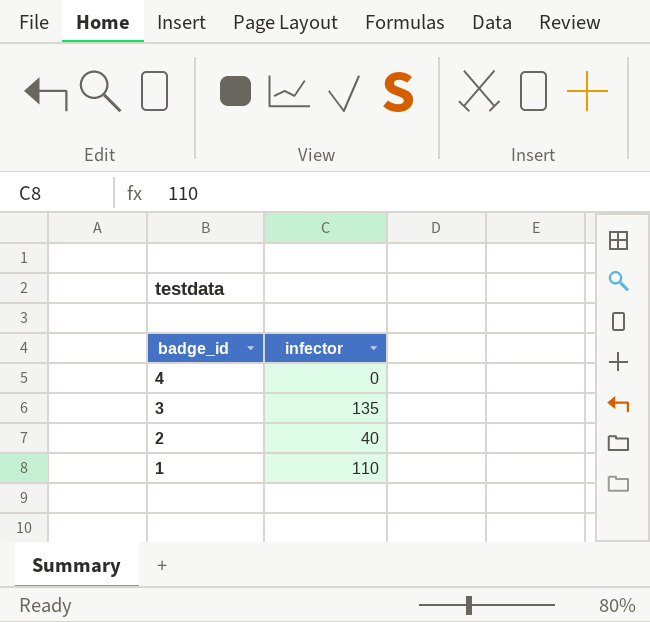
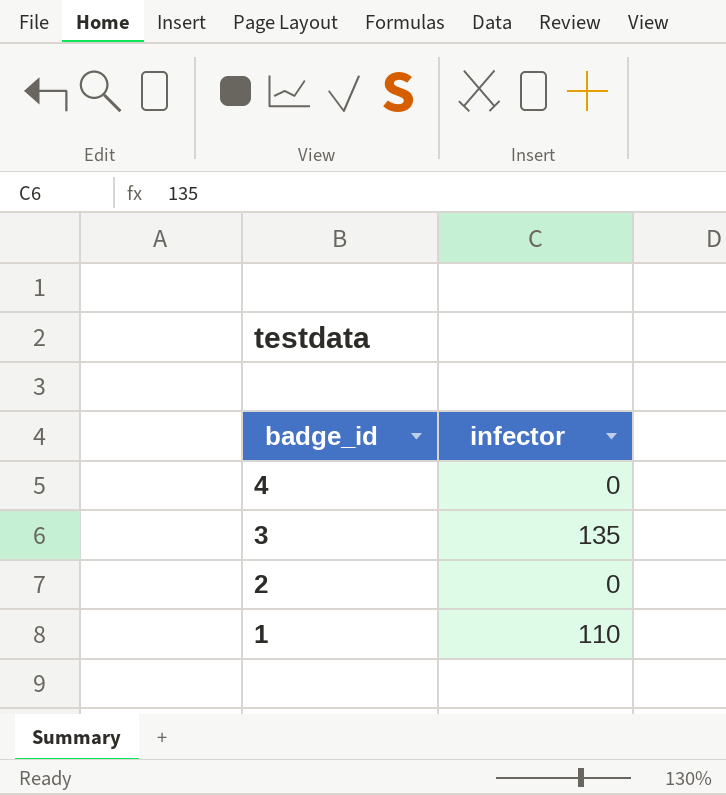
2 | infector: 40 -> 0

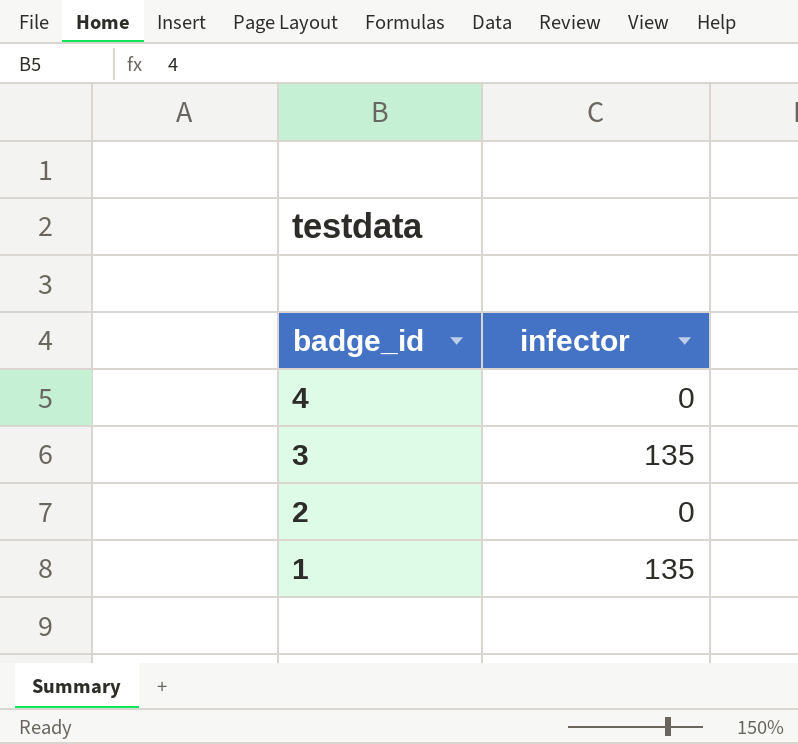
1 | infector: 110 -> 135

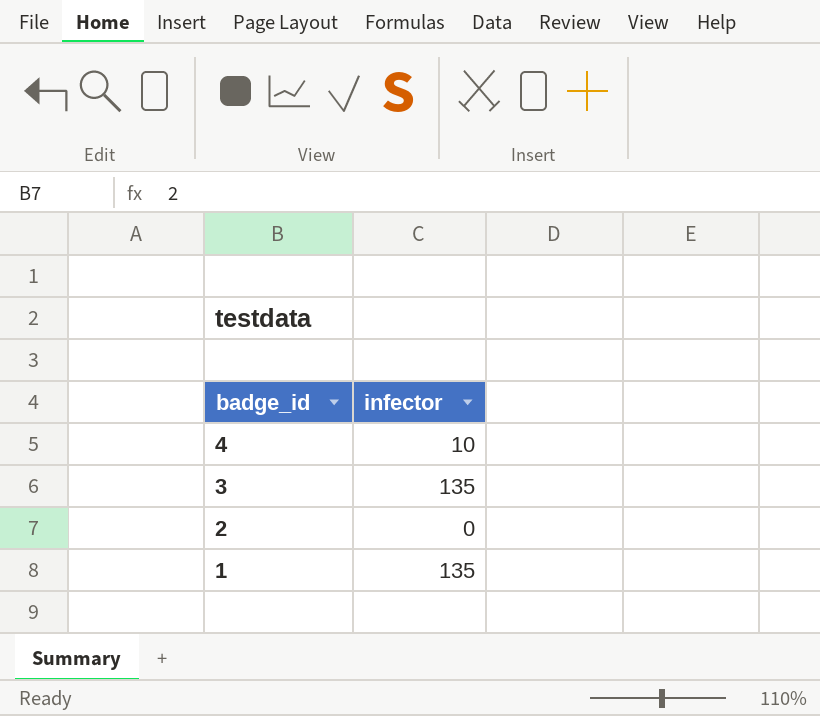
4 | infector: 0 -> 10

